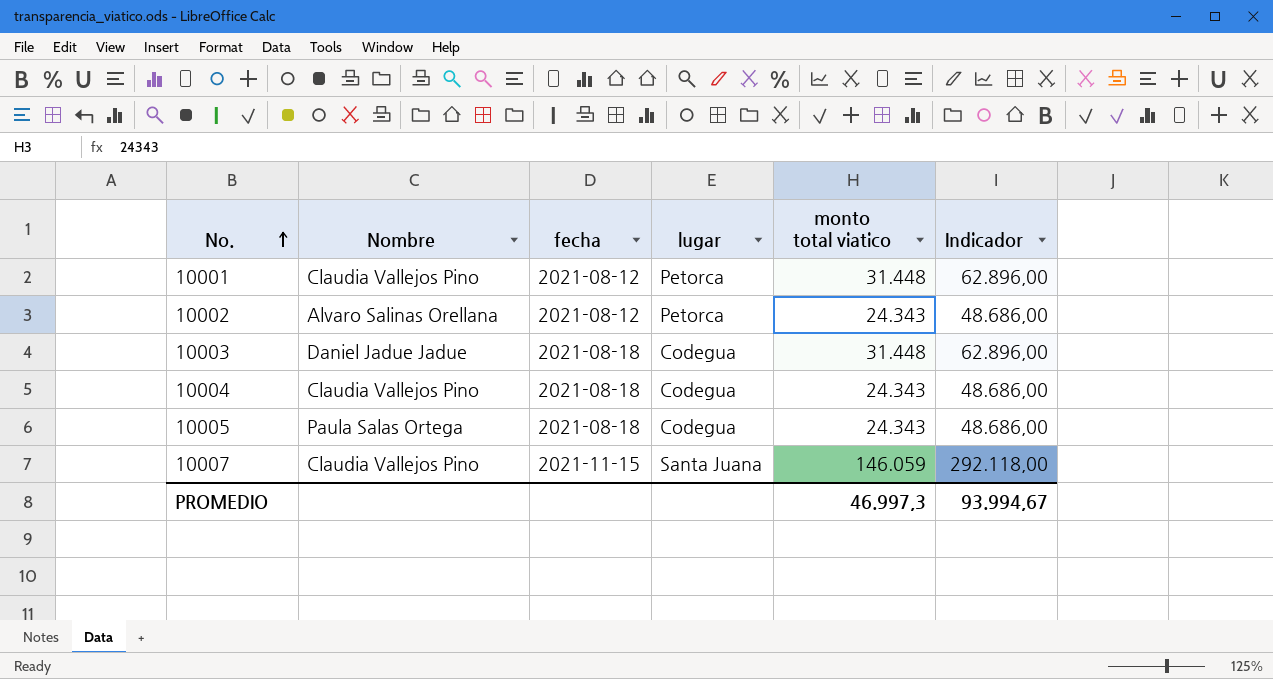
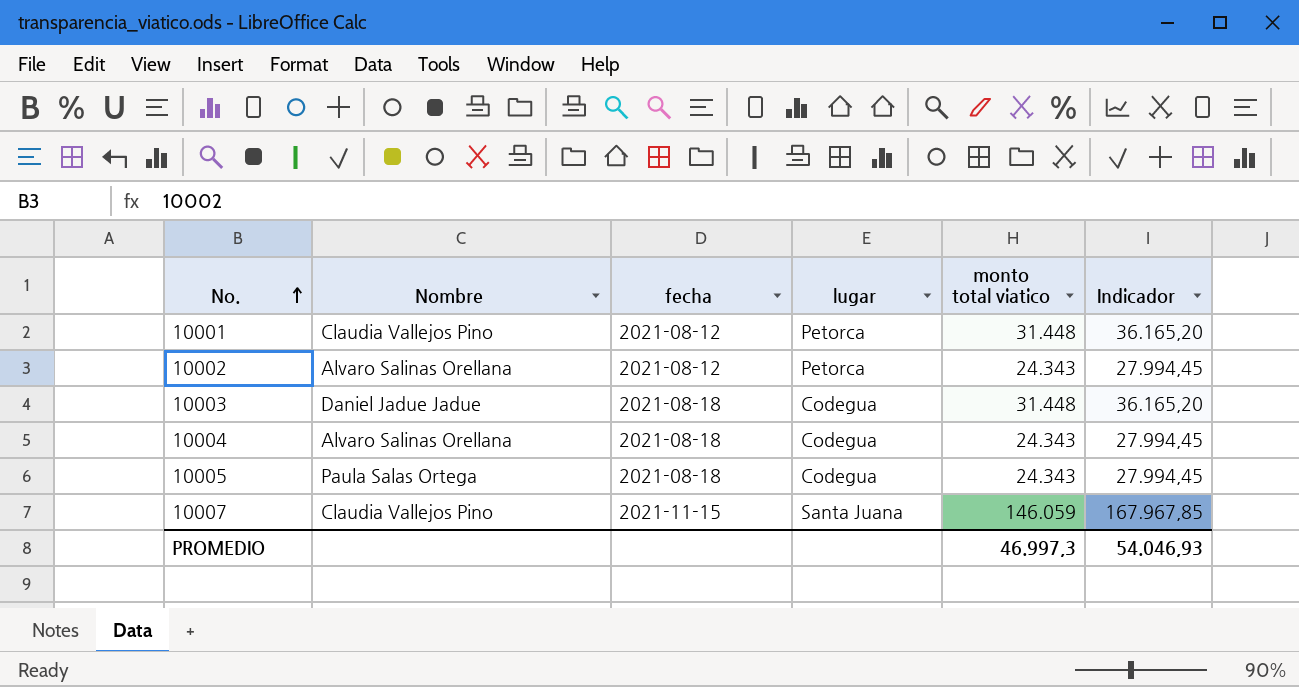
column Indicador | formula: [monto total viatico] * 2 -> [monto total viatico] * 1,15
10004 | Nombre: Claudia Vallejos Pino -> Alvaro Salinas Orellana
PROMEDIO | Indicador: 93.994,67 -> 54.046,93

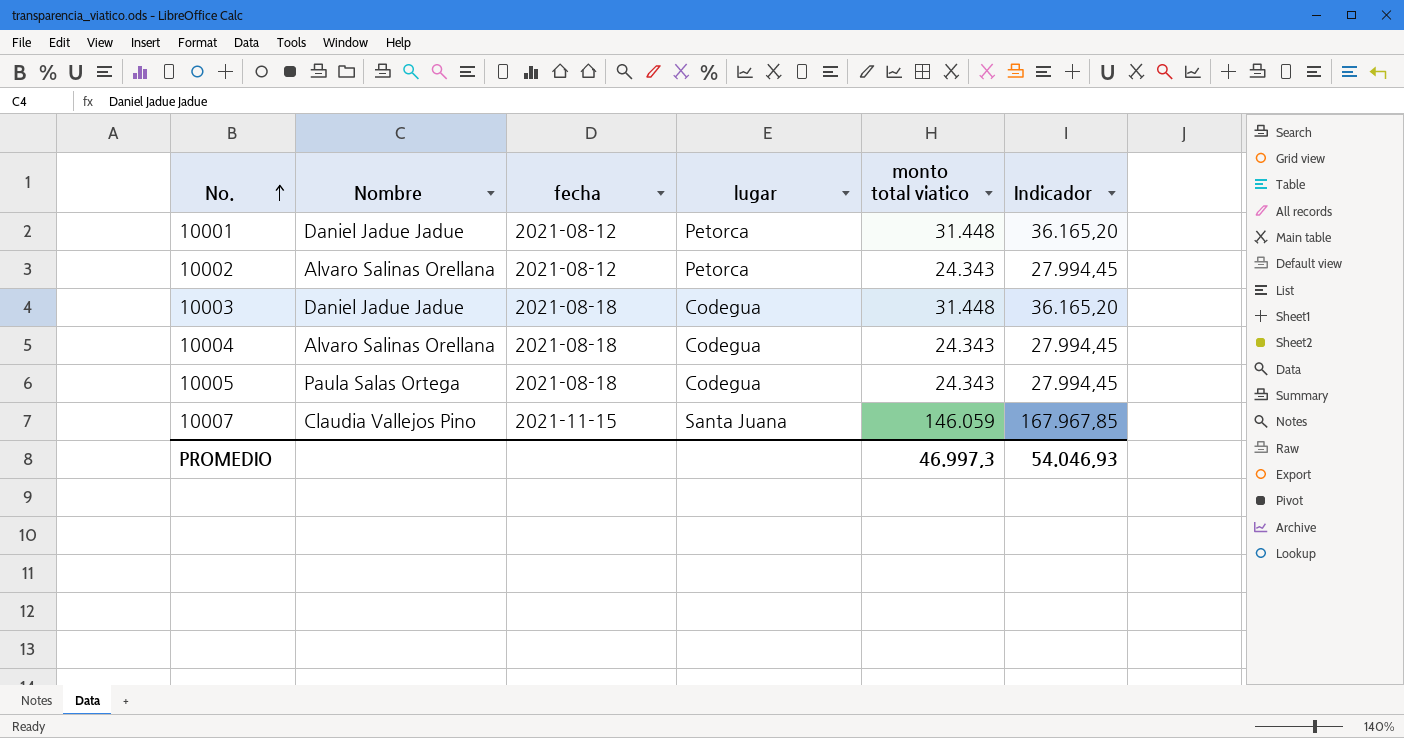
10001 | Nombre: Claudia Vallejos Pino -> Daniel Jadue Jadue

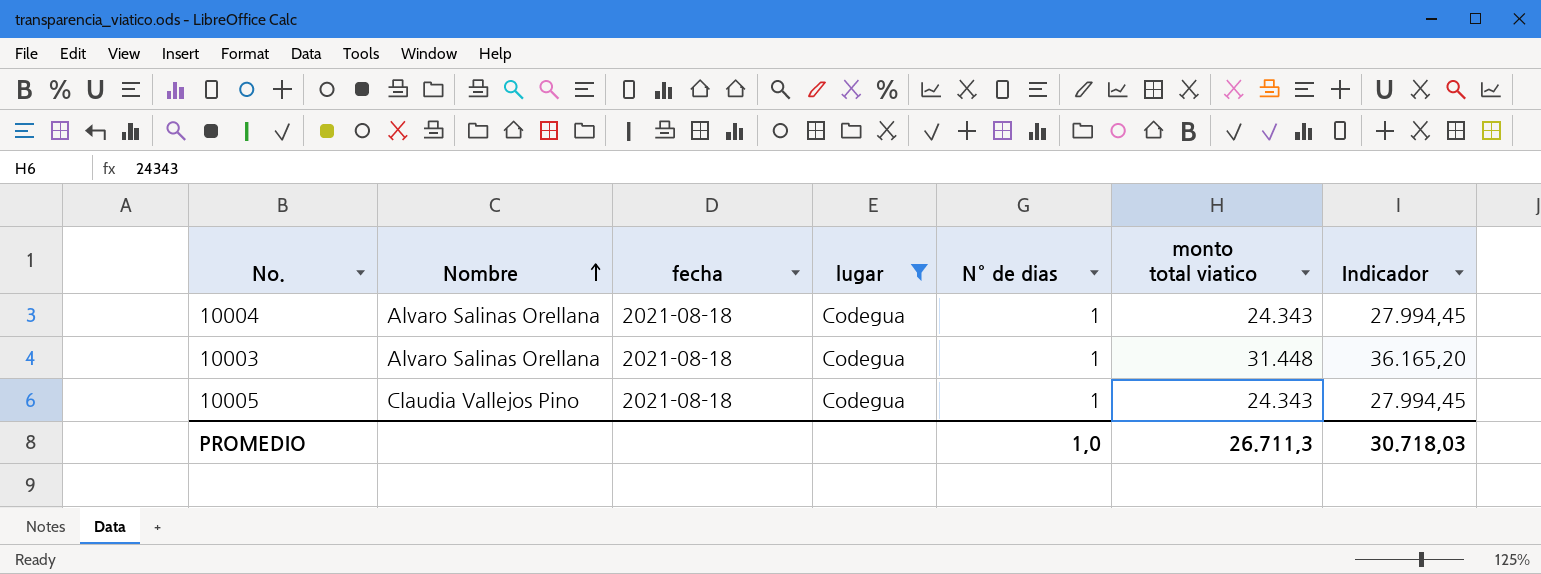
filter: none -> lugar = Codegua
row order: No. ascending -> Nombre ascending
column N° de dias | position: none -> 5
10003 | Nombre: Daniel Jadue Jadue -> Alvaro Salinas Orellana
10005 | Nombre: Paula Salas Ortega -> Claudia Vallejos Pino
PROMEDIO | monto total viatico: 46.997,3 -> 26.711,3
PROMEDIO | Indicador: 54.046,93 -> 30.718,03

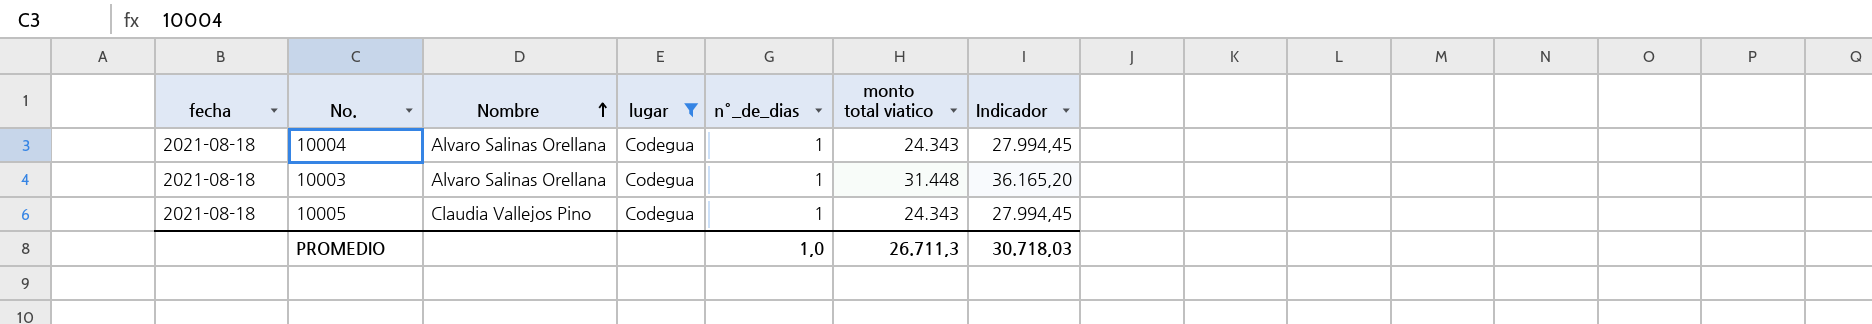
column fecha | position: 3 -> 1
column name: N° de dias -> n°_de_dias

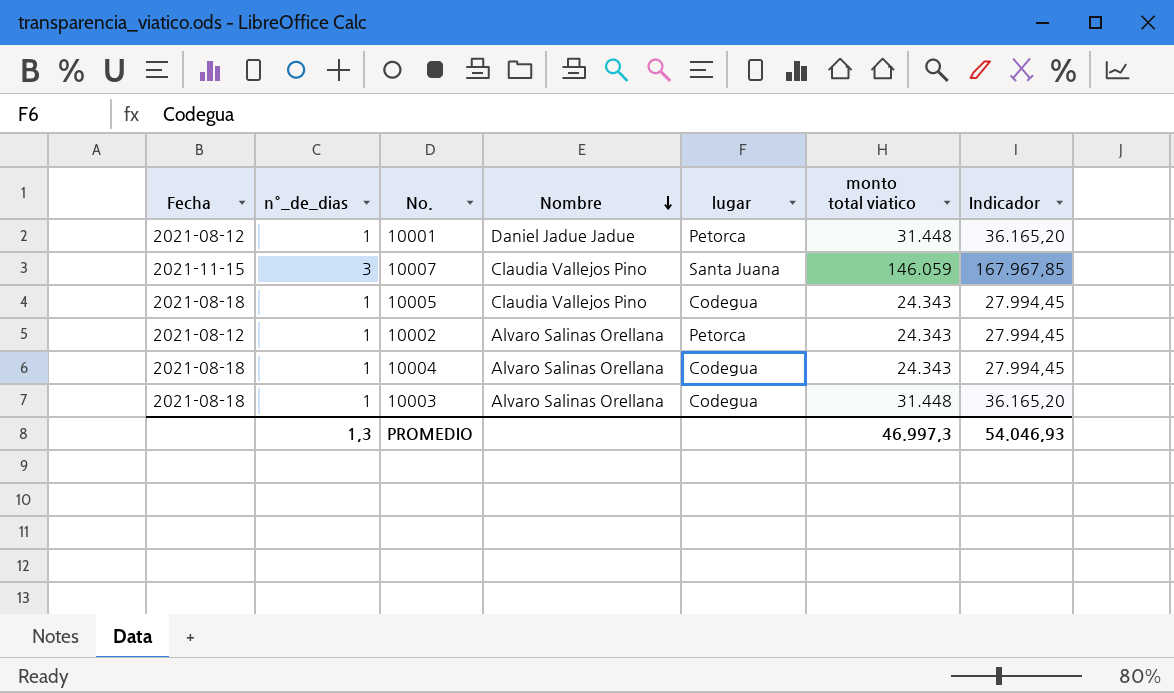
filter: lugar = Codegua -> none
row order: Nombre ascending -> Nombre descending
column name: fecha -> Fecha
column n°_de_dias | position: 5 -> 2
PROMEDIO | n°_de_dias: 1,0 -> 1,3
PROMEDIO | monto total viatico: 26.711,3 -> 46.997,3
PROMEDIO | Indicador: 30.718,03 -> 54.046,93

